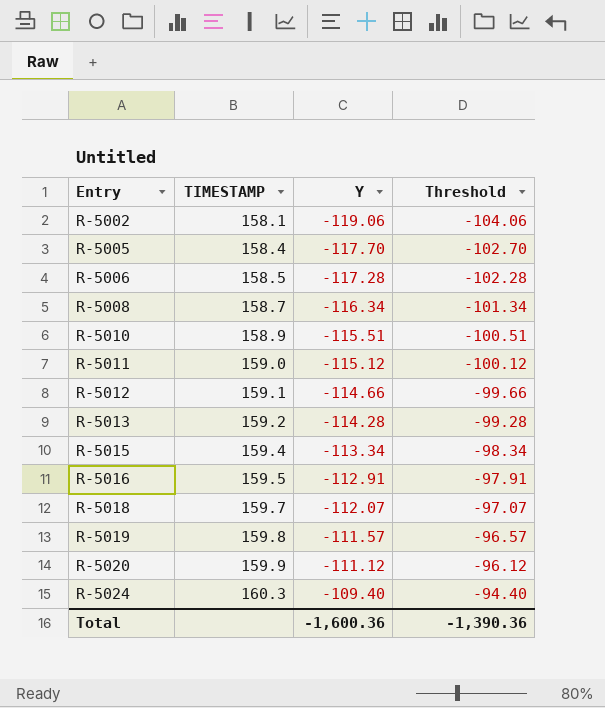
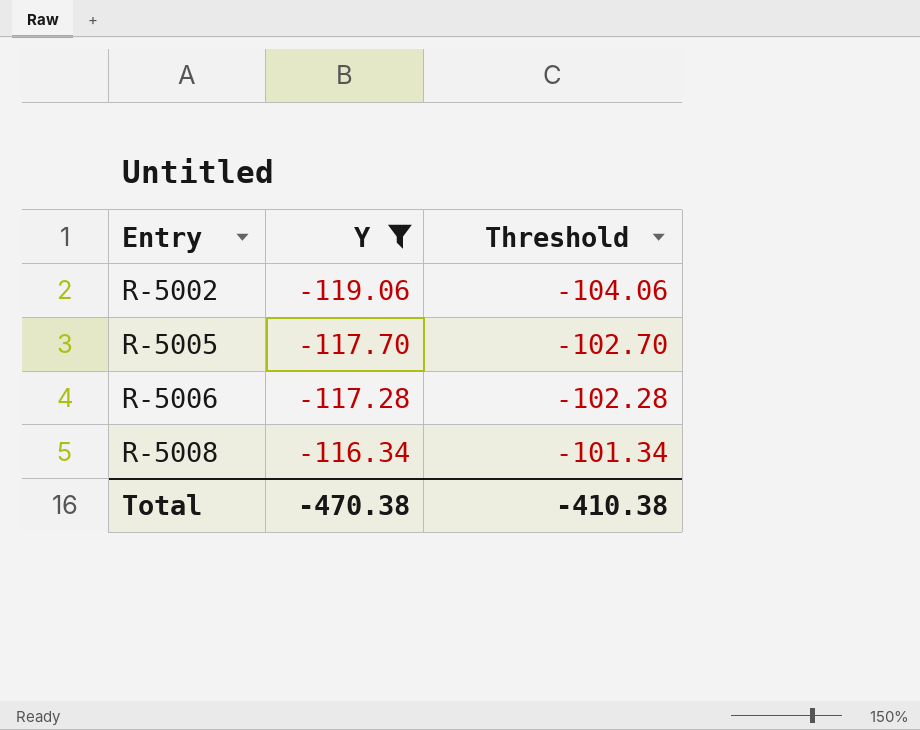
filter: none -> Y <= -116.34
column TIMESTAMP | position: 2 -> none
Total | Y: -1,600.36 -> -470.38
Total | Threshold: -1,390.36 -> -410.38

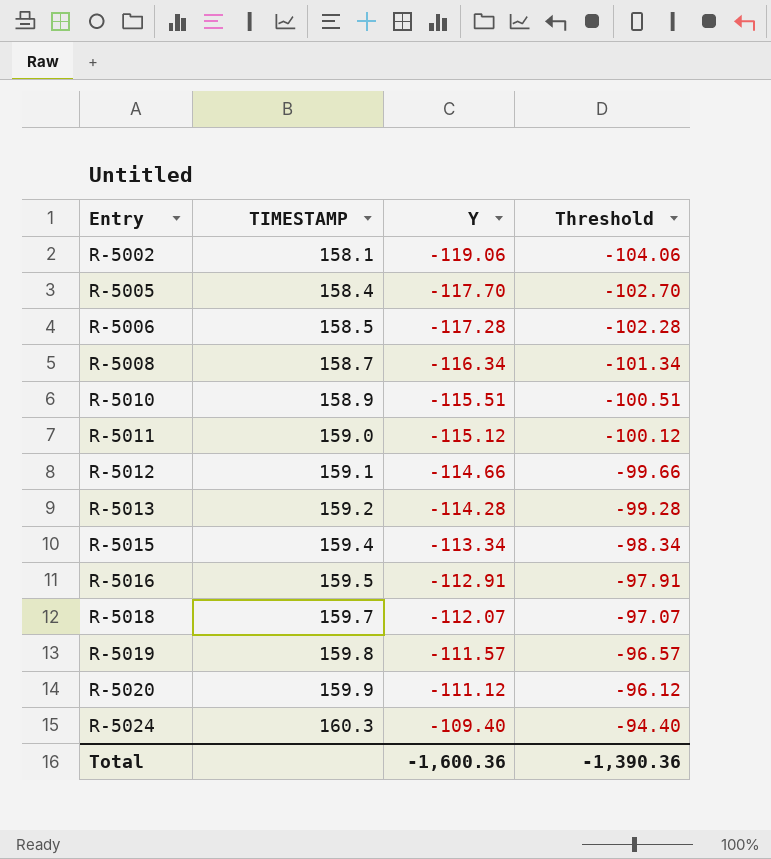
filter: Y <= -116.34 -> none
column TIMESTAMP | position: none -> 2
Total | Y: -470.38 -> -1,600.36
Total | Threshold: -410.38 -> -1,390.36

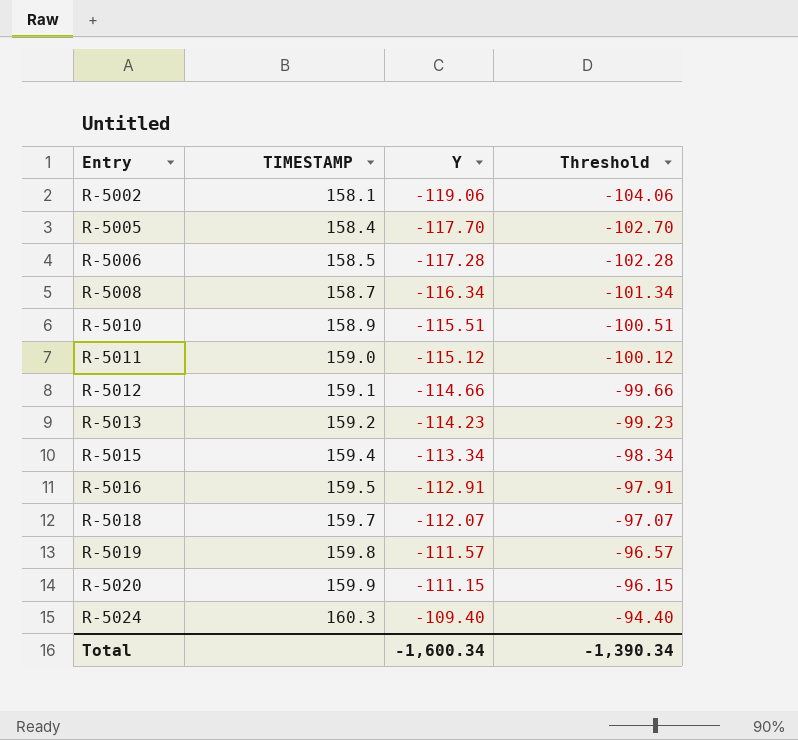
R-5013 | Y: -114.28 -> -114.23
R-5013 | Threshold: -99.28 -> -99.23
R-5020 | Y: -111.12 -> -111.15
R-5020 | Threshold: -96.12 -> -96.15
Total | Y: -1,600.36 -> -1,600.34
Total | Threshold: -1,390.36 -> -1,390.34

